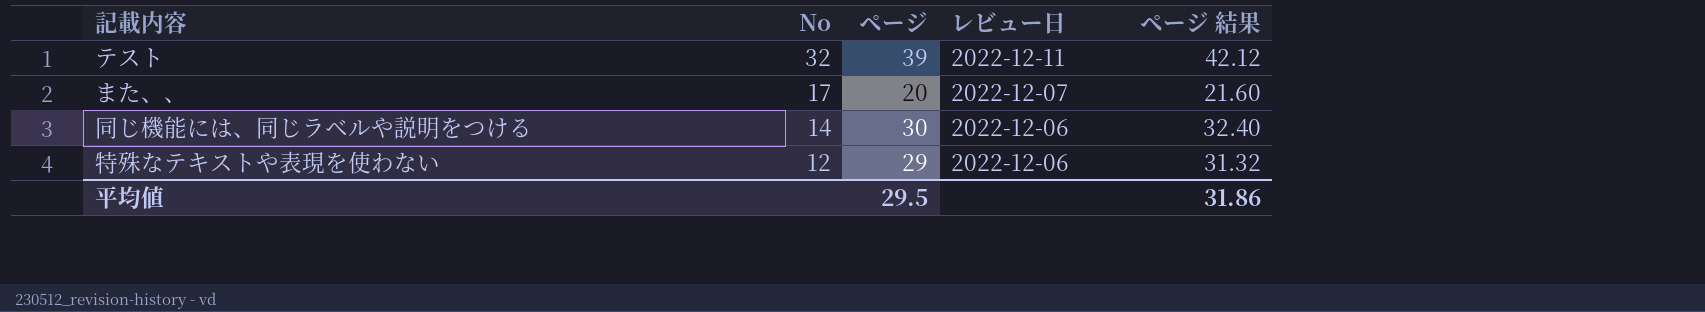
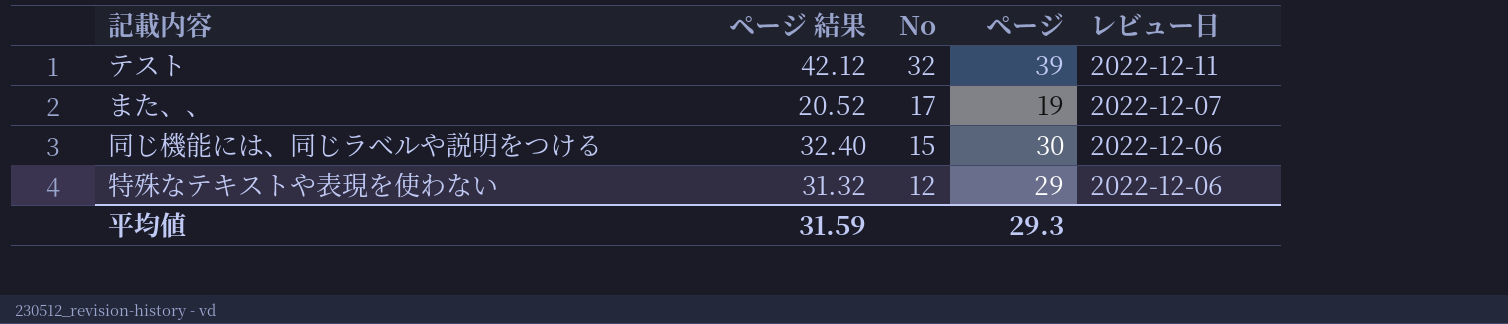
column ページ 結果 | position: 5 -> 2
また、、 | ページ 結果: 21.60 -> 20.52
また、、 | ページ: 20 -> 19
同じ機能には、同じラベルや説明をつける | No: 14 -> 15
平均値 | ページ 結果: 31.86 -> 31.59
平均値 | ページ: 29.5 -> 29.3

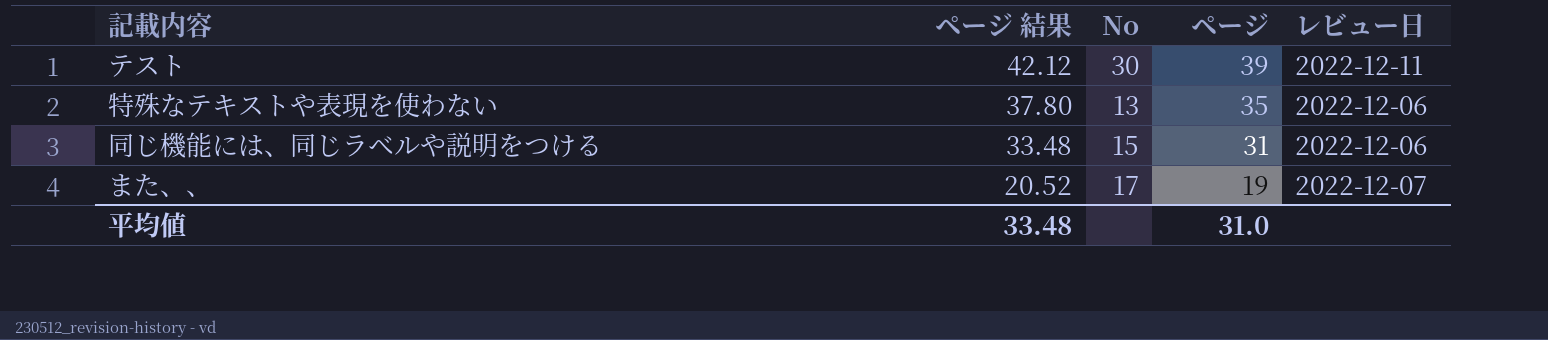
row order: No descending -> ページ 結果 descending
テスト | No: 32 -> 30
特殊なテキストや表現を使わない | ページ 結果: 31.32 -> 37.80
特殊なテキストや表現を使わない | No: 12 -> 13
特殊なテキストや表現を使わない | ページ: 29 -> 35
同じ機能には、同じラベルや説明をつける | ページ 結果: 32.40 -> 33.48
同じ機能には、同じラベルや説明をつける | ページ: 30 -> 31
平均値 | ページ 結果: 31.59 -> 33.48
平均値 | ページ: 29.3 -> 31.0

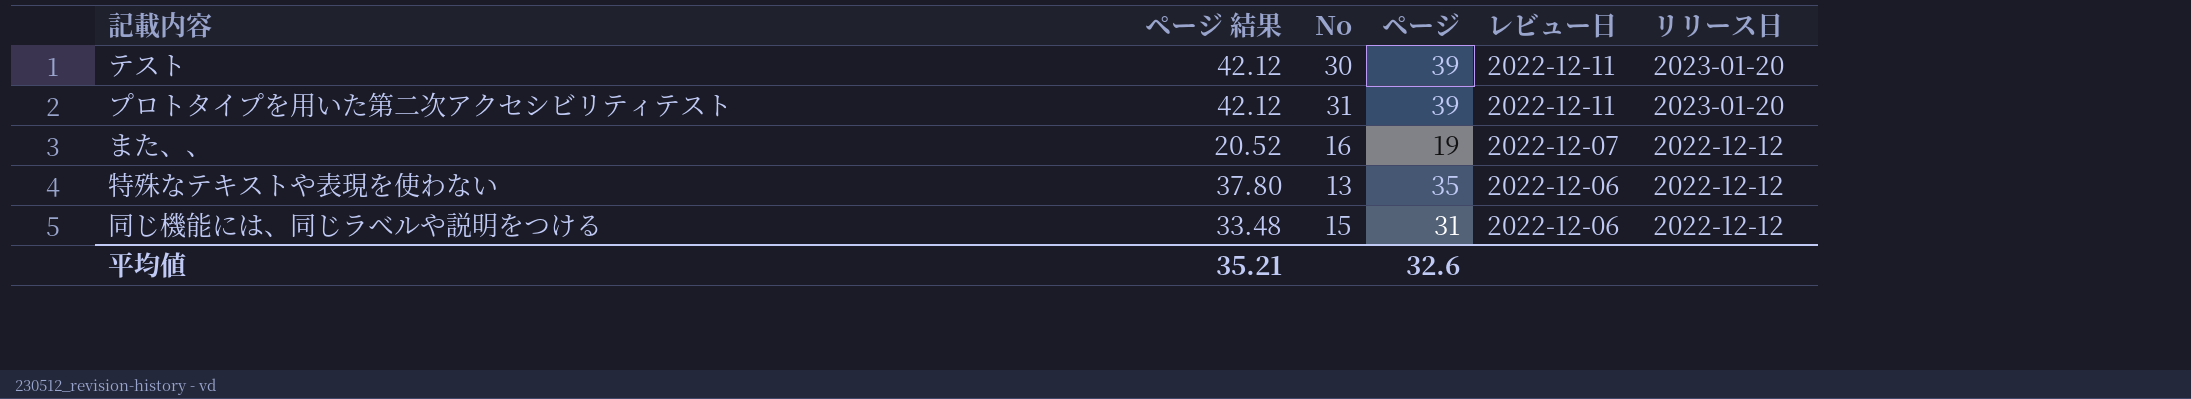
row order: ページ 結果 descending -> レビュー日 descending
column リリース日 | position: none -> 6
row プロトタイプを用いた第二次アクセシビリティテスト: none -> 42.12 | 31 | 39 | 2022-12-11 | 2023-01-20
また、、 | No: 17 -> 16
平均値 | ページ 結果: 33.48 -> 35.21
平均値 | ページ: 31.0 -> 32.6

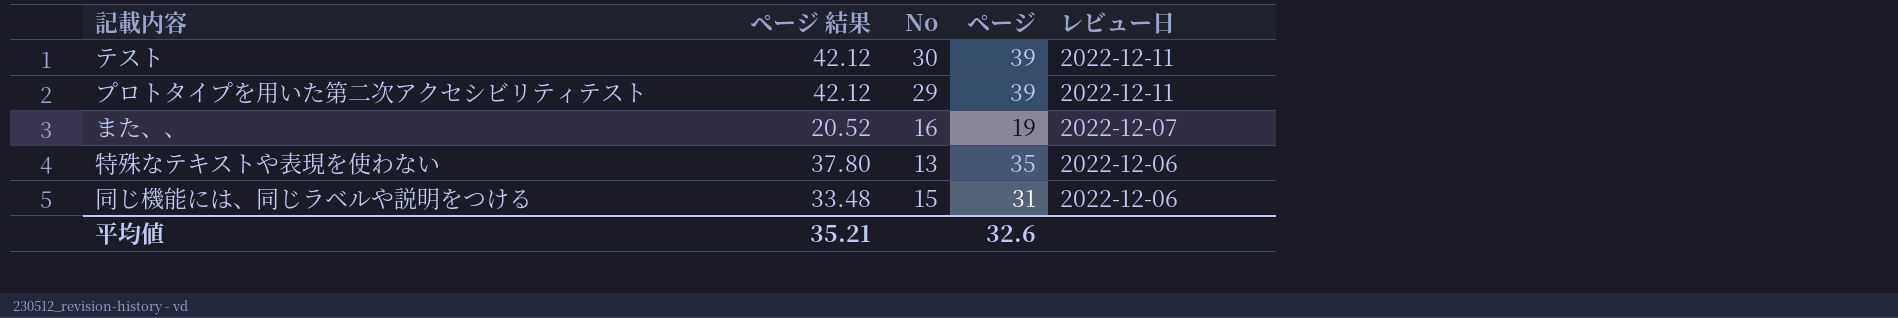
column リリース日 | position: 6 -> none
プロトタイプを用いた第二次アクセシビリティテスト | No: 31 -> 29

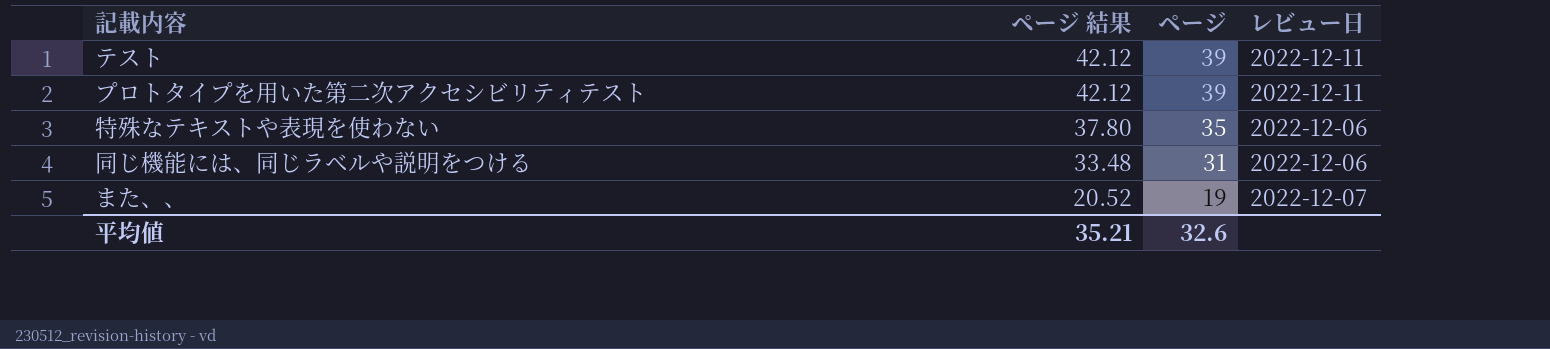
row order: レビュー日 descending -> ページ 結果 descending
column No | position: 3 -> none

